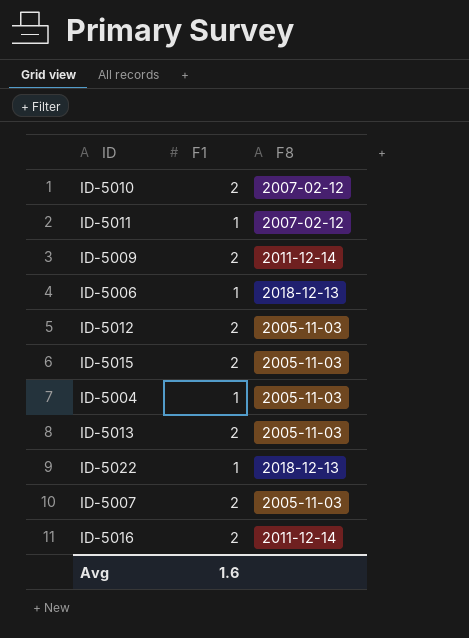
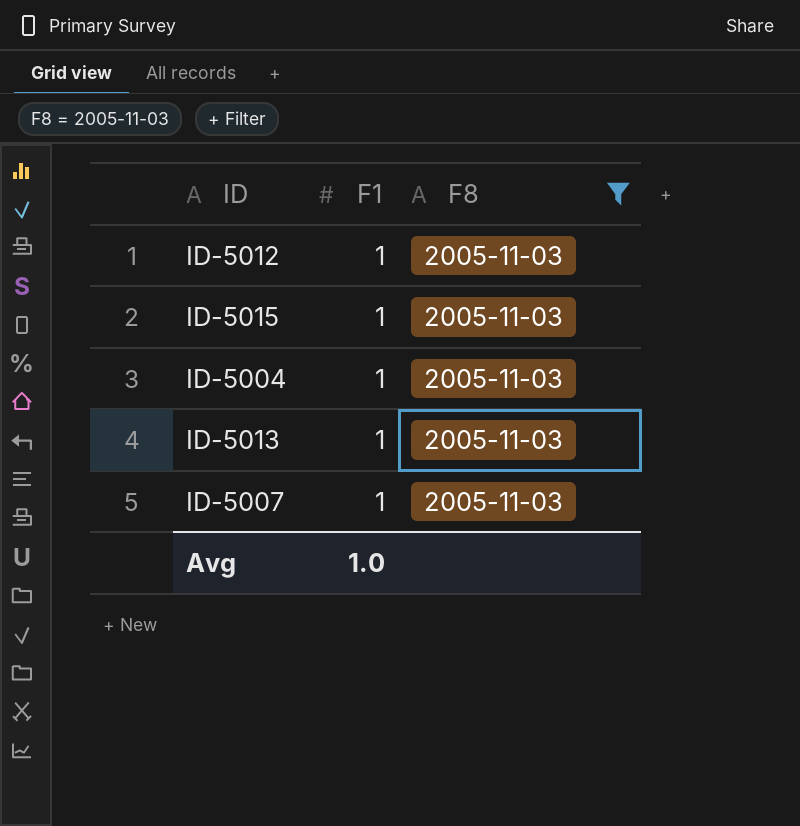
filter: none -> F8 = 2005-11-03
ID-5012 | F1: 2 -> 1
ID-5015 | F1: 2 -> 1
ID-5013 | F1: 2 -> 1
ID-5007 | F1: 2 -> 1
Avg | F1: 1.6 -> 1.0

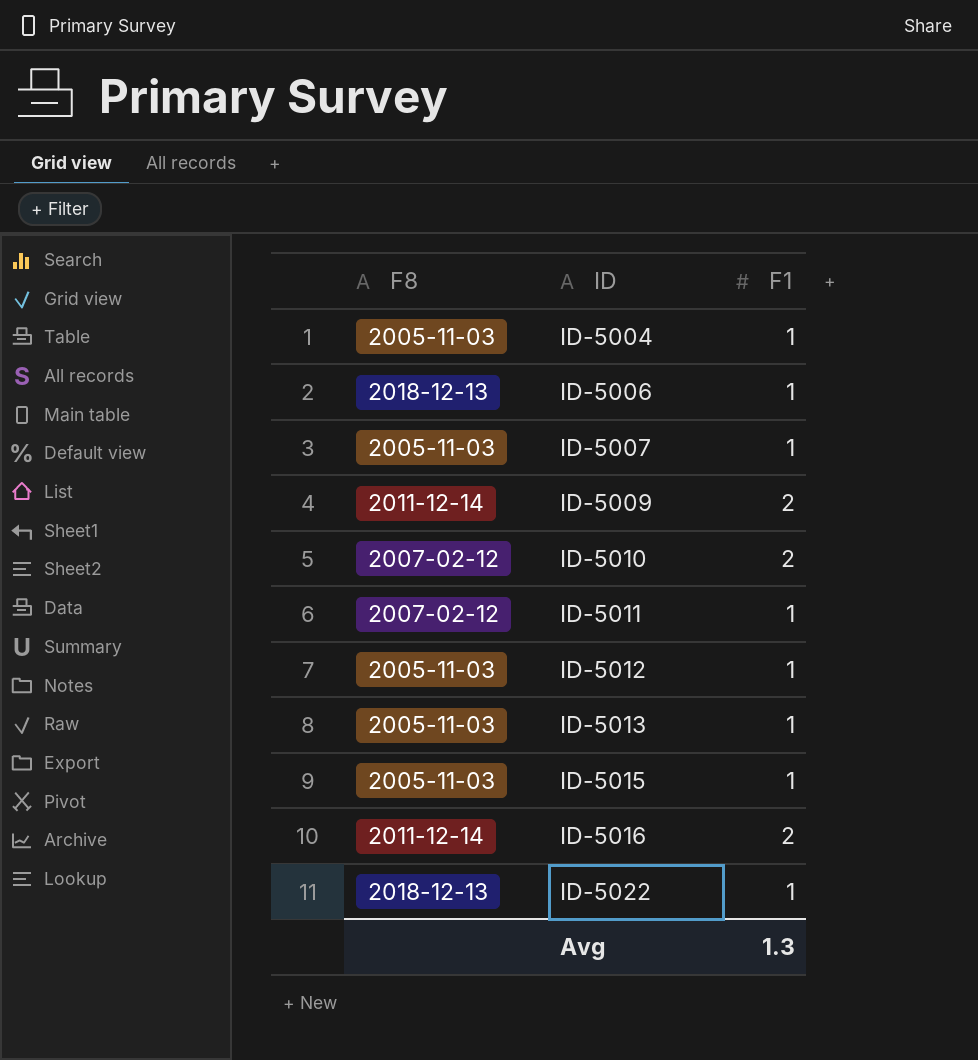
filter: F8 = 2005-11-03 -> none
row order: none -> ID ascending
column F8 | position: 3 -> 1
Avg | F1: 1.0 -> 1.3

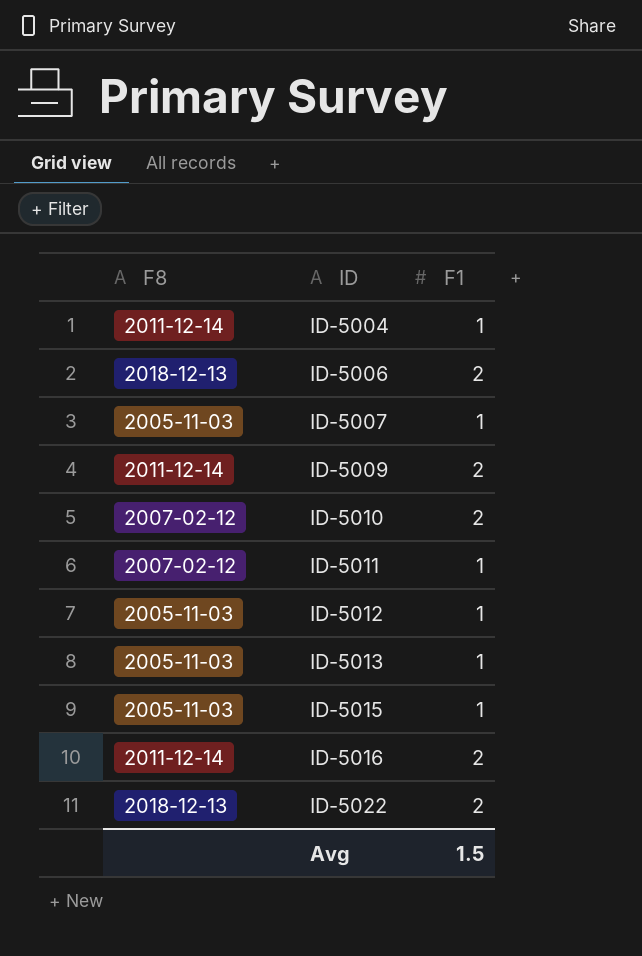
ID-5004 | F8: 2005-11-03 -> 2011-12-14
ID-5006 | F1: 1 -> 2
ID-5022 | F1: 1 -> 2
Avg | F1: 1.3 -> 1.5

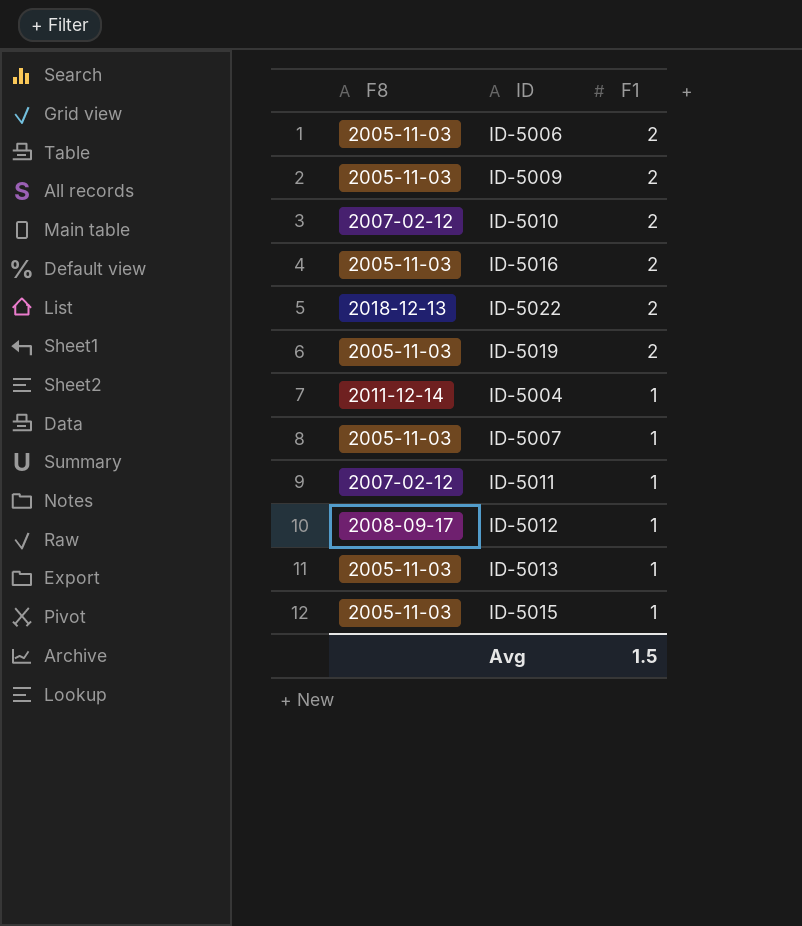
row order: ID ascending -> F1 descending
ID-5006 | F8: 2018-12-13 -> 2005-11-03
ID-5009 | F8: 2011-12-14 -> 2005-11-03
ID-5016 | F8: 2011-12-14 -> 2005-11-03
row ID-5019: none -> 2005-11-03 | 2
ID-5012 | F8: 2005-11-03 -> 2008-09-17

